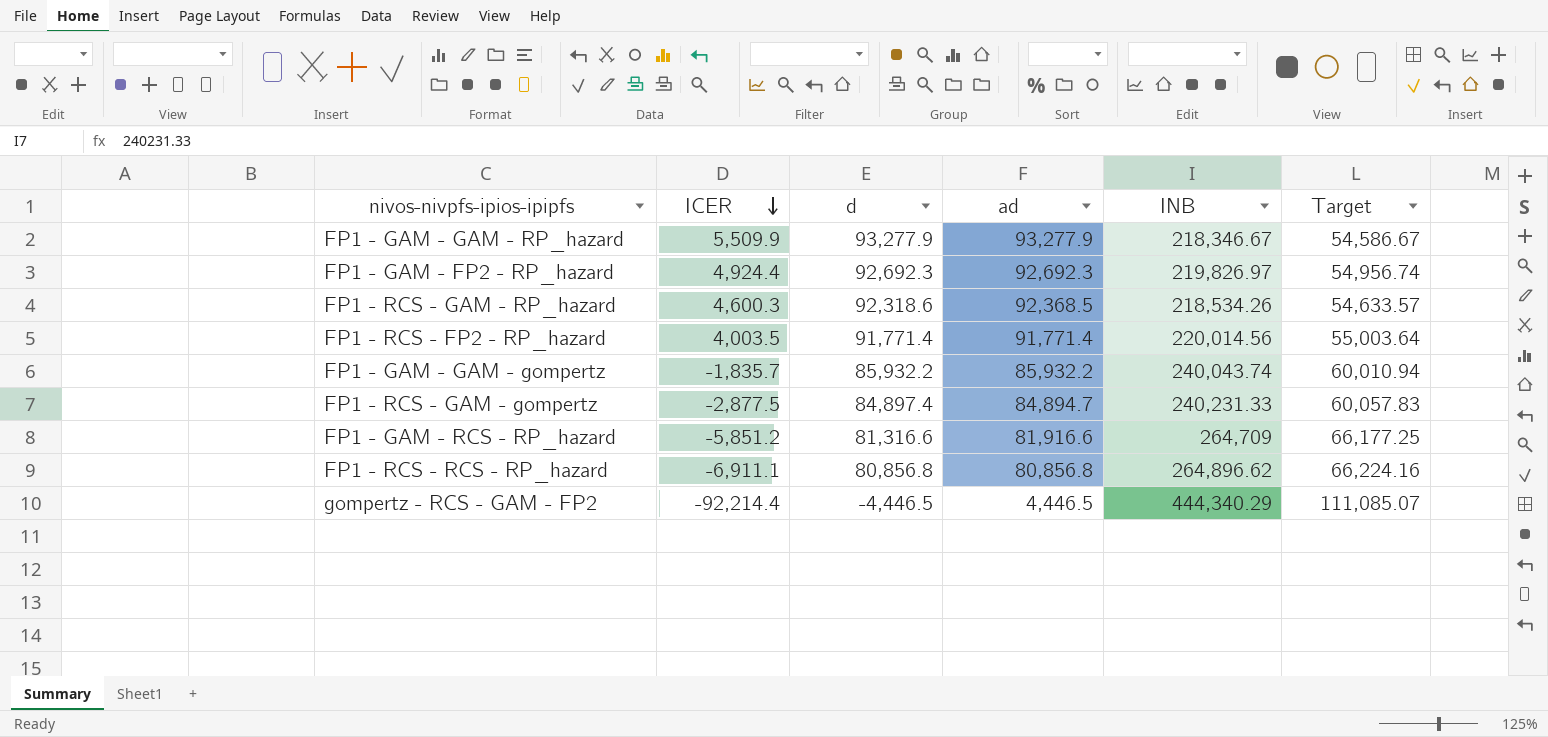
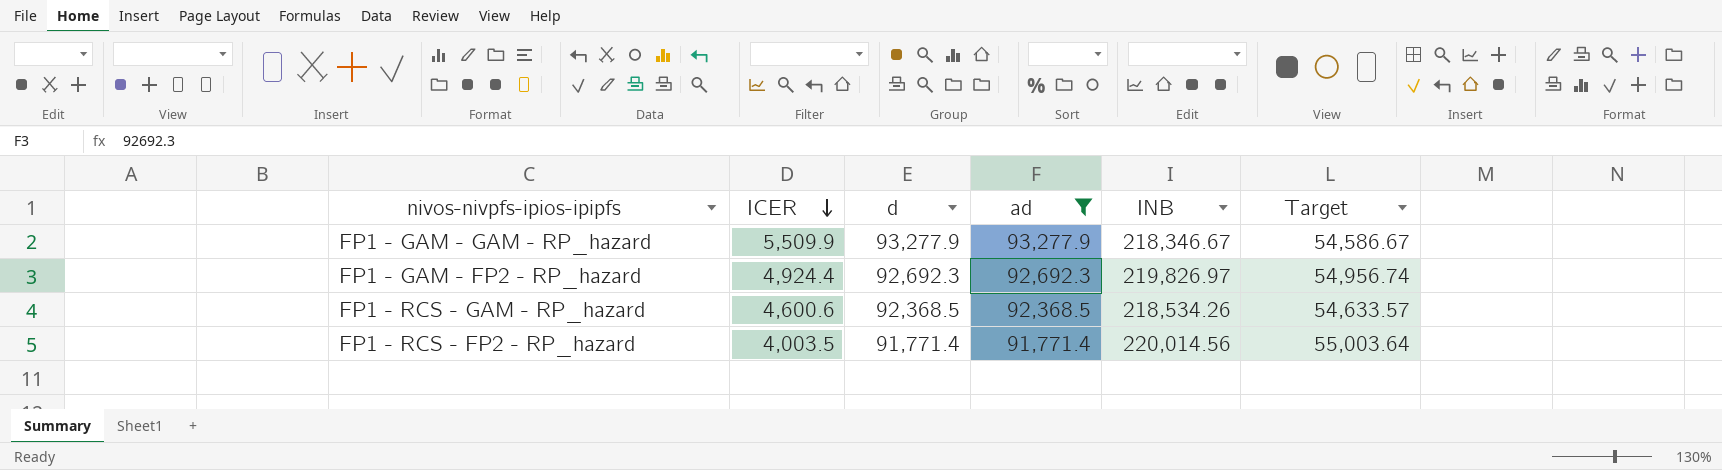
filter: none -> ad >= 91,771.4
FP1 - RCS - GAM - RP_hazard | ICER: 4,600.3 -> 4,600.6
FP1 - RCS - GAM - RP_hazard | d: 92,318.6 -> 92,368.5

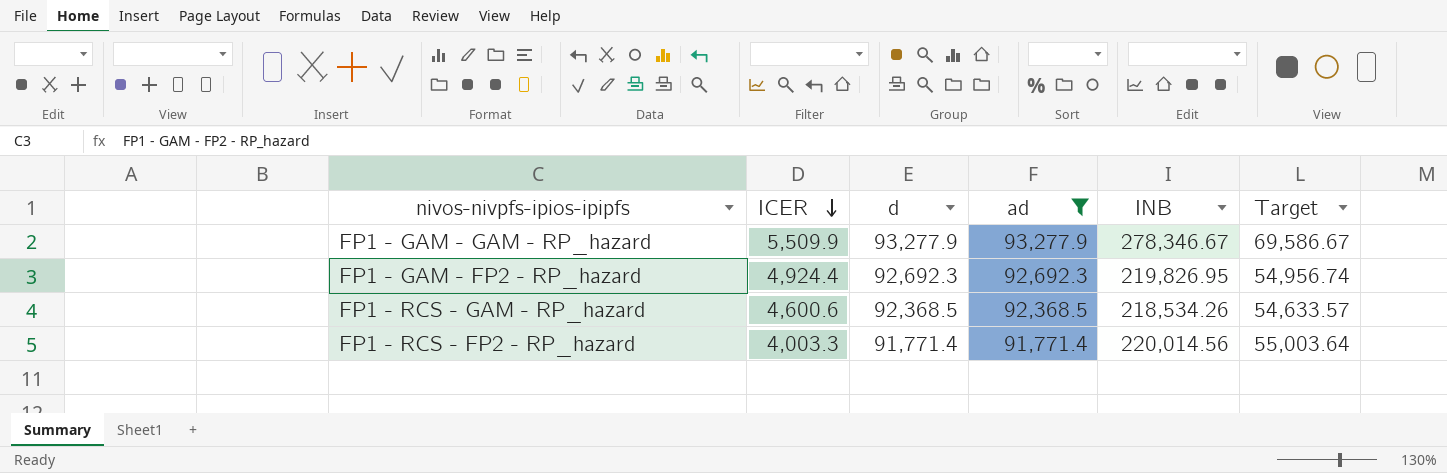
FP1 - GAM - GAM - RP_hazard | INB: 218,346.67 -> 278,346.67
FP1 - GAM - GAM - RP_hazard | Target: 54,586.67 -> 69,586.67
FP1 - GAM - FP2 - RP_hazard | INB: 219,826.97 -> 219,826.95
FP1 - RCS - FP2 - RP_hazard | ICER: 4,003.5 -> 4,003.3

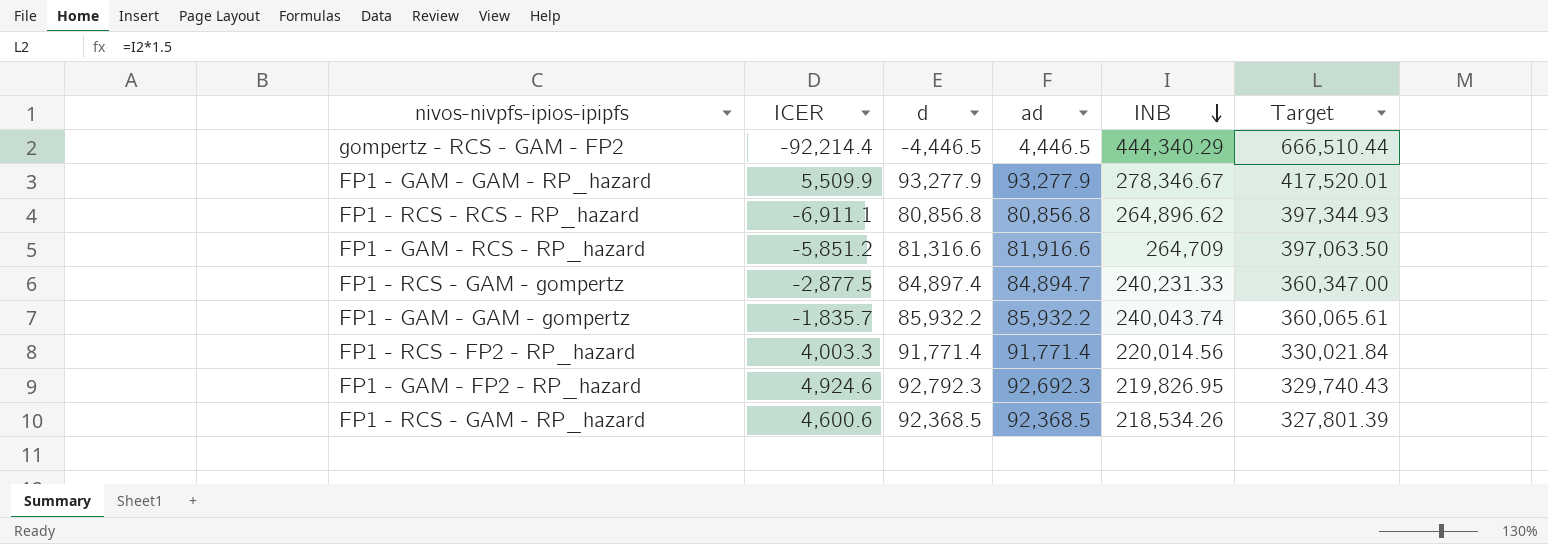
filter: ad >= 91,771.4 -> none
row order: ICER descending -> INB descending
column Target | formula: [INB] * 0.25 -> [INB] * 1.5
FP1 - GAM - FP2 - RP_hazard | ICER: 4,924.4 -> 4,924.6
FP1 - GAM - FP2 - RP_hazard | d: 92,692.3 -> 92,792.3

